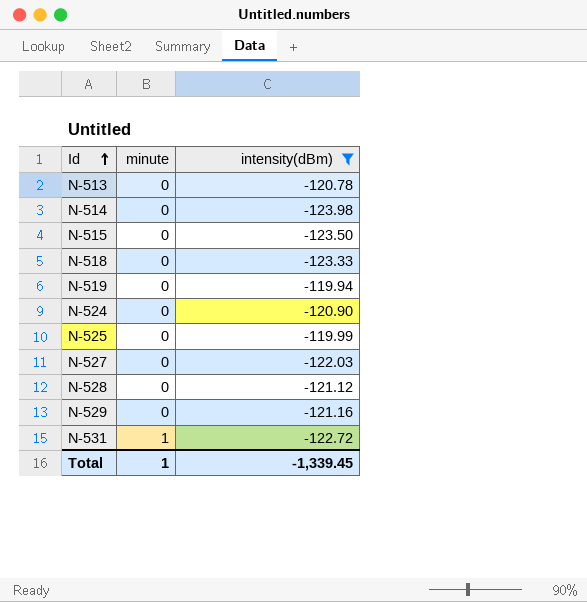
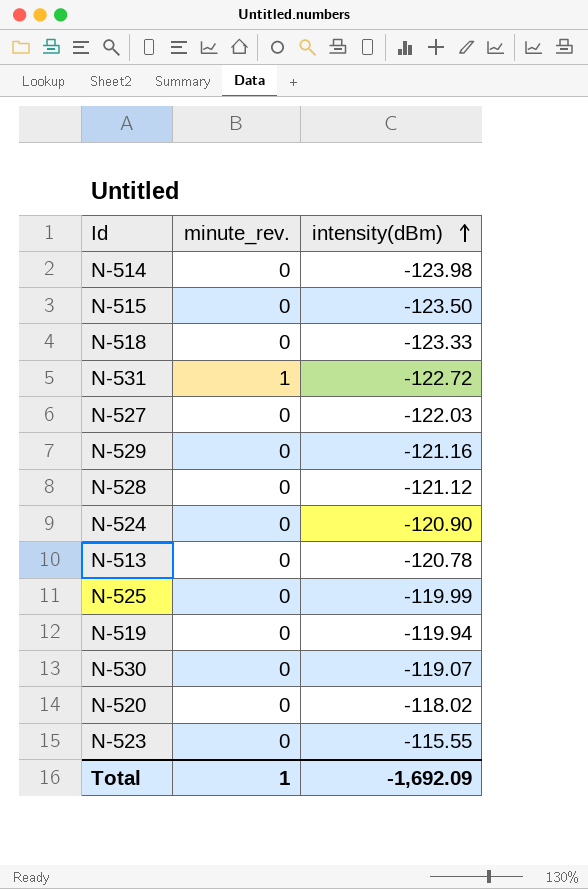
filter: intensity(dBm) <= -119.94 -> none
row order: Id ascending -> intensity(dBm) ascending
column name: minute -> minute_rev.
Total | intensity(dBm): -1,339.45 -> -1,692.09

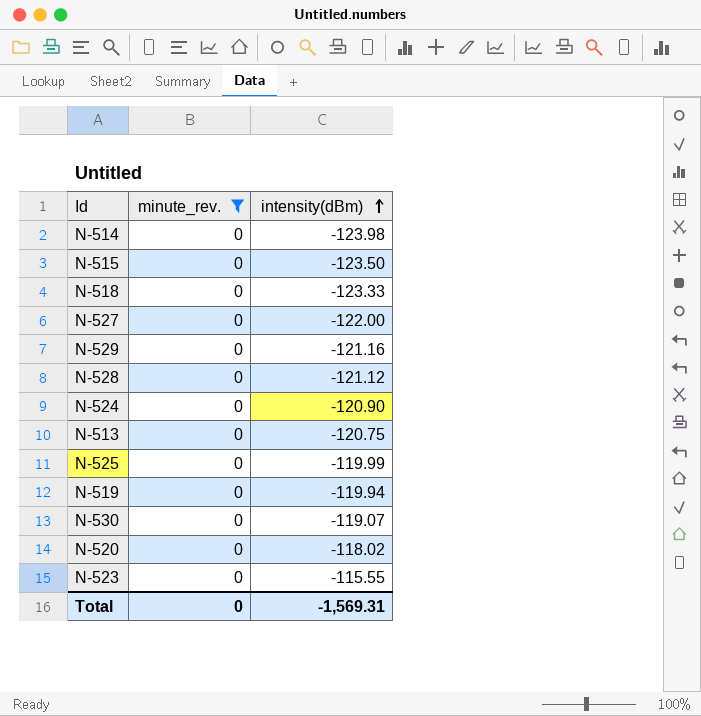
filter: none -> minute_rev. = 0
N-527 | intensity(dBm): -122.03 -> -122.00
N-513 | intensity(dBm): -120.78 -> -120.75
Total | minute_rev.: 1 -> 0
Total | intensity(dBm): -1,692.09 -> -1,569.31

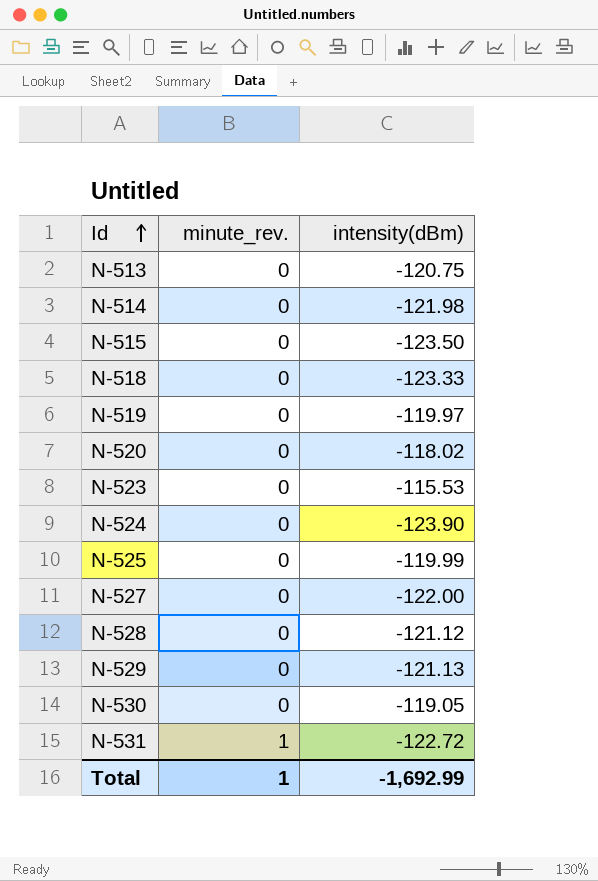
filter: minute_rev. = 0 -> none
row order: intensity(dBm) ascending -> Id ascending
N-514 | intensity(dBm): -123.98 -> -121.98
N-519 | intensity(dBm): -119.94 -> -119.97
N-523 | intensity(dBm): -115.55 -> -115.53
N-524 | intensity(dBm): -120.90 -> -123.90
N-529 | intensity(dBm): -121.16 -> -121.13
N-530 | intensity(dBm): -119.07 -> -119.05
Total | minute_rev.: 0 -> 1
Total | intensity(dBm): -1,569.31 -> -1,692.99

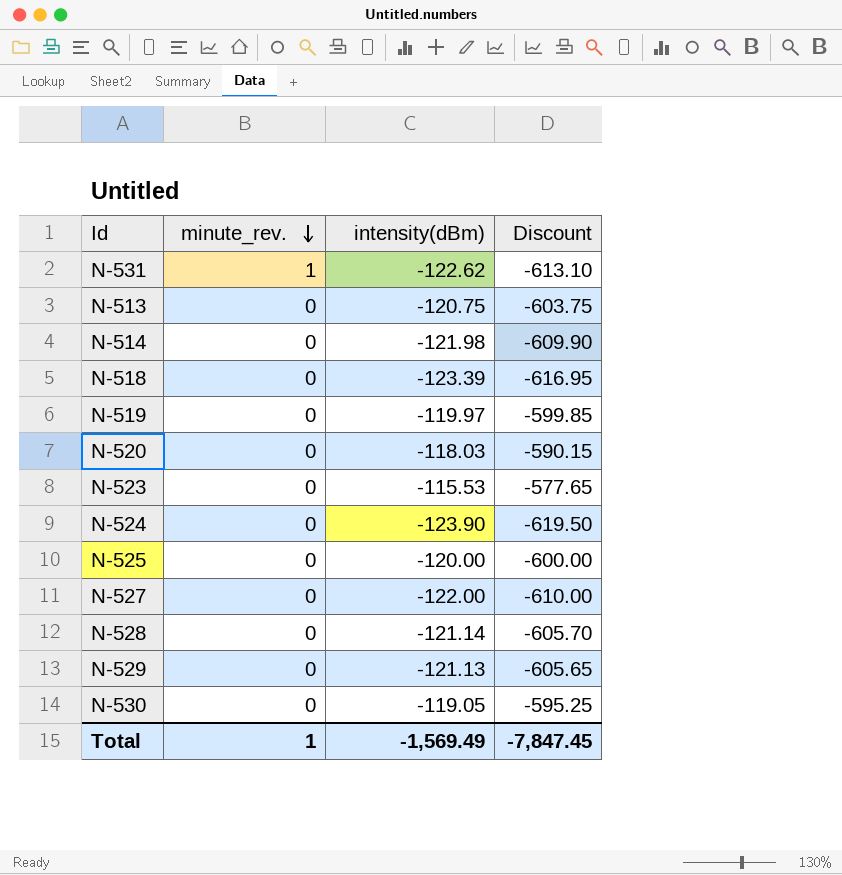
row order: Id ascending -> minute_rev. descending
column Discount | formula: none -> [intensity(dBm)] * 5
row N-515: 0 | -123.50 -> none
N-531 | intensity(dBm): -122.72 -> -122.62
N-518 | intensity(dBm): -123.33 -> -123.39
N-520 | intensity(dBm): -118.02 -> -118.03
N-525 | intensity(dBm): -119.99 -> -120.00
N-528 | intensity(dBm): -121.12 -> -121.14
Total | intensity(dBm): -1,692.99 -> -1,569.49

